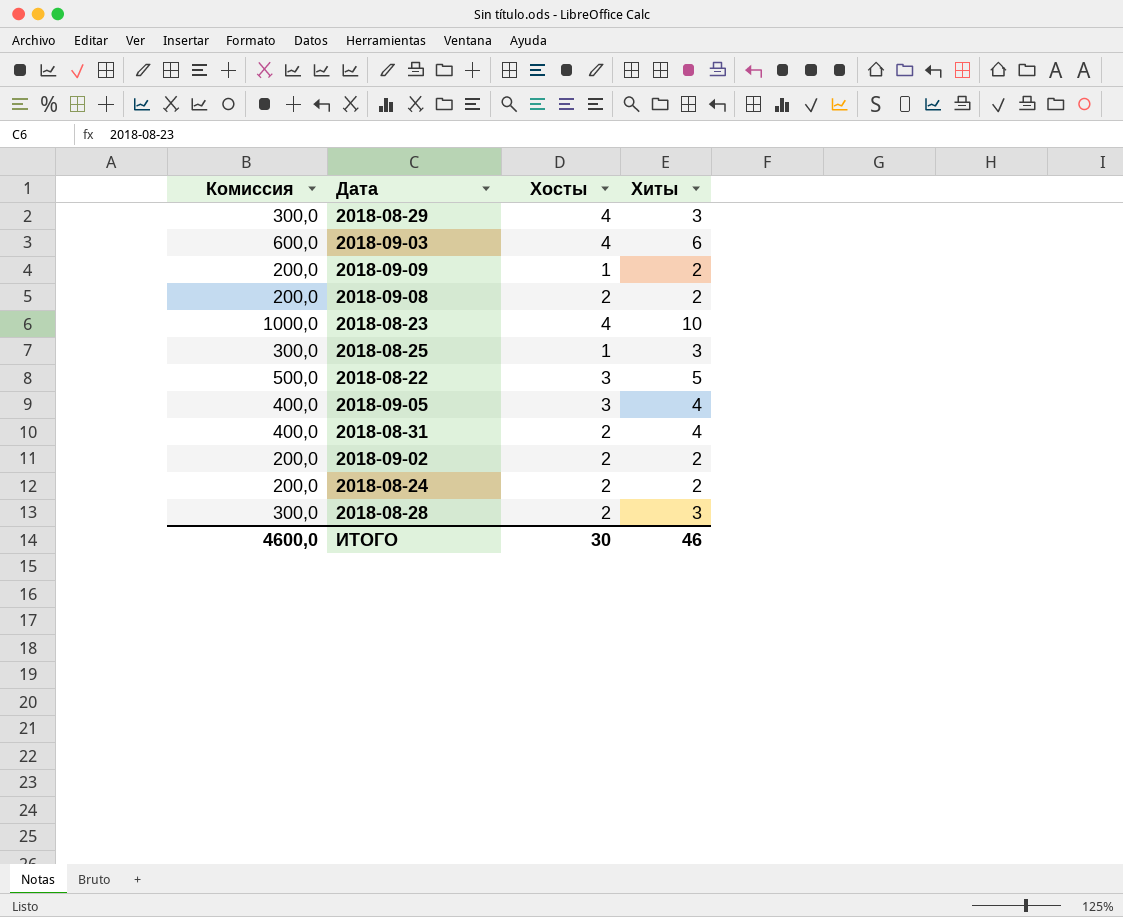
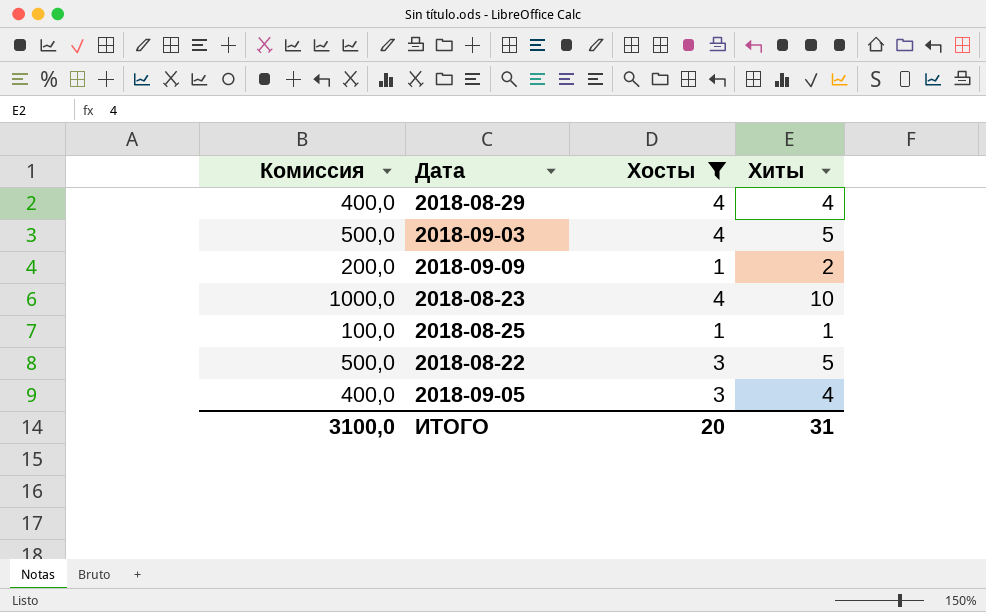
filter: none -> Хосты != 2
2018-08-29 | Комиссия: 300,0 -> 400,0
2018-08-29 | Хиты: 3 -> 4
2018-09-03 | Комиссия: 600,0 -> 500,0
2018-09-03 | Хиты: 6 -> 5
2018-08-25 | Комиссия: 300,0 -> 100,0
2018-08-25 | Хиты: 3 -> 1
ИТОГО | Комиссия: 4600,0 -> 3100,0
ИТОГО | Хосты: 30 -> 20
ИТОГО | Хиты: 46 -> 31

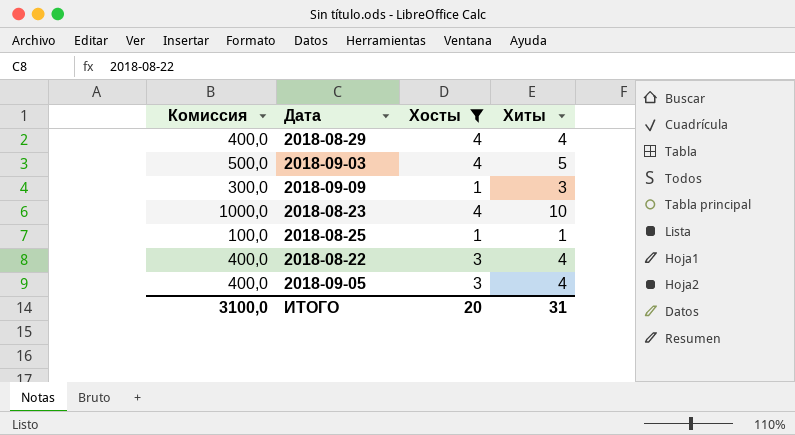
2018-09-09 | Комиссия: 200,0 -> 300,0
2018-09-09 | Хиты: 2 -> 3
2018-08-22 | Комиссия: 500,0 -> 400,0
2018-08-22 | Хиты: 5 -> 4

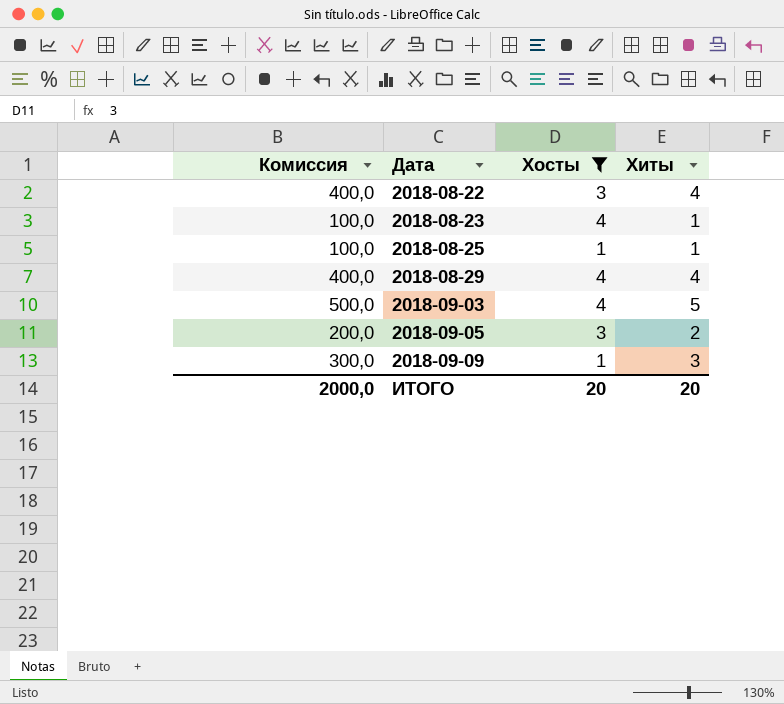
row order: none -> Дата ascending
2018-08-23 | Комиссия: 1000,0 -> 100,0
2018-08-23 | Хиты: 10 -> 1
2018-09-05 | Комиссия: 400,0 -> 200,0
2018-09-05 | Хиты: 4 -> 2
ИТОГО | Комиссия: 3100,0 -> 2000,0
ИТОГО | Хиты: 31 -> 20

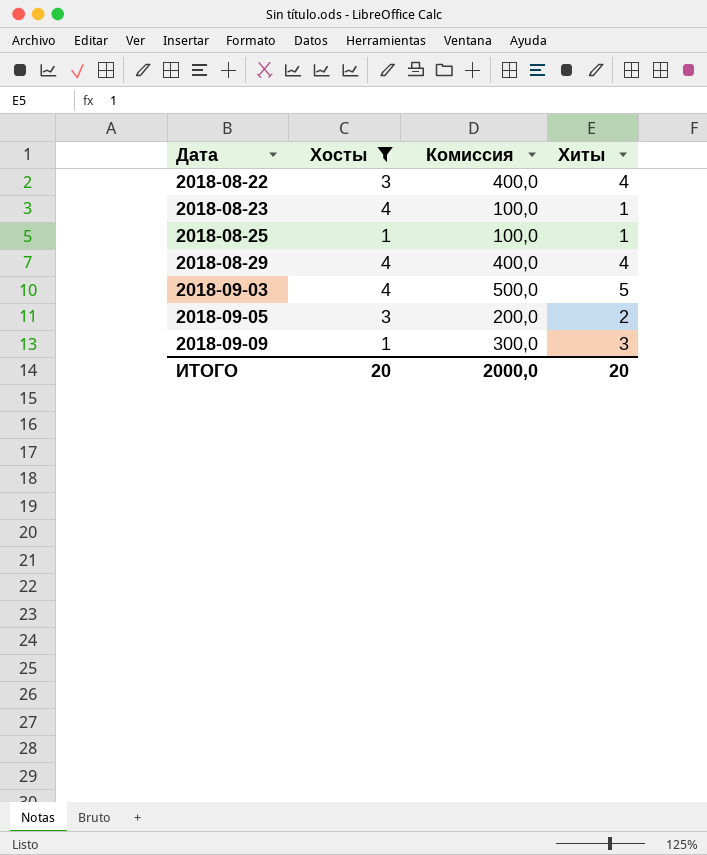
column Комиссия | position: 1 -> 3

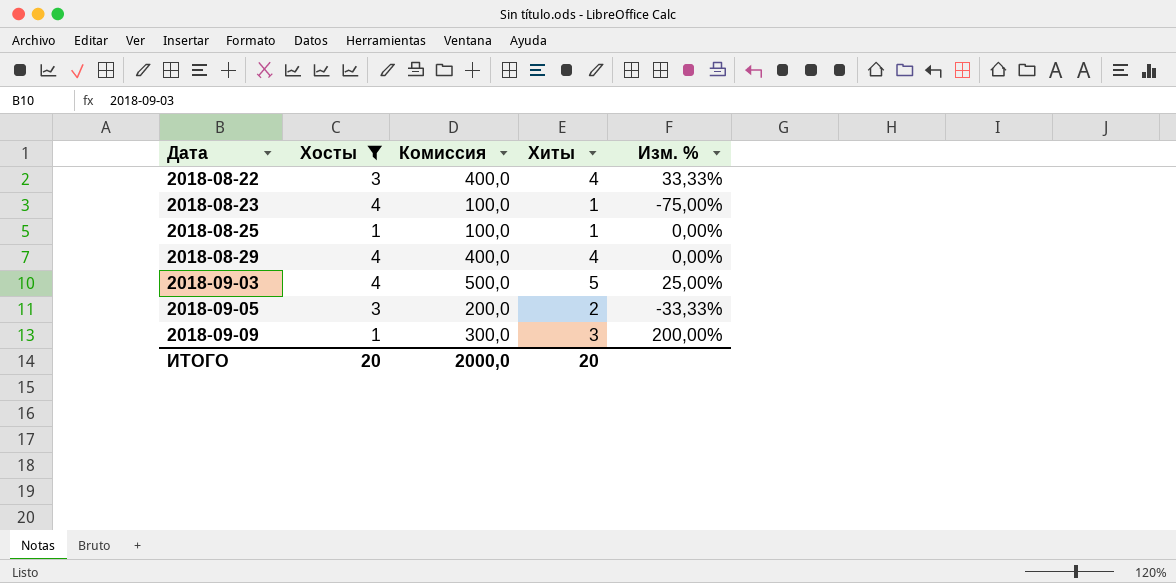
column Изм. % | formula: none -> ([Хиты] - [Хосты]) / [Хосты]

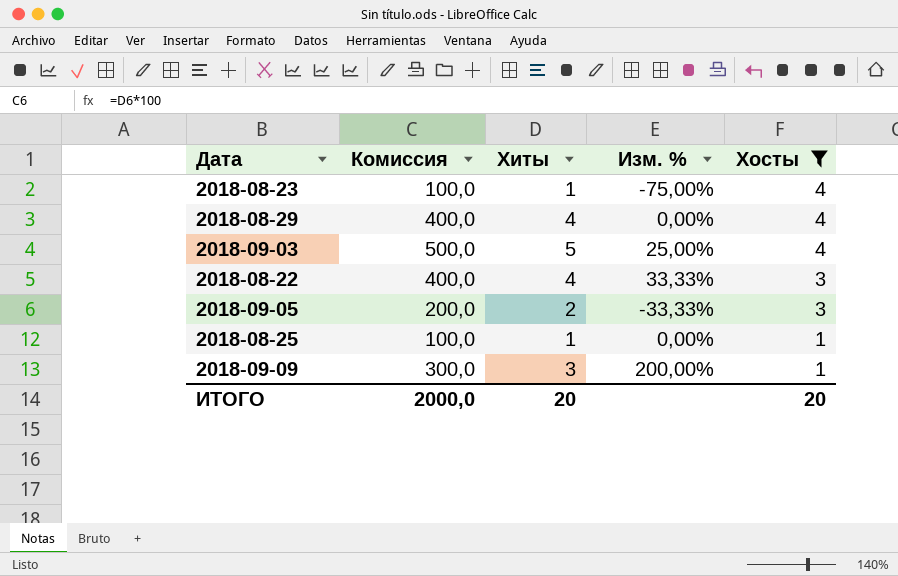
row order: Дата ascending -> Хосты descending
column Хосты | position: 2 -> 5

